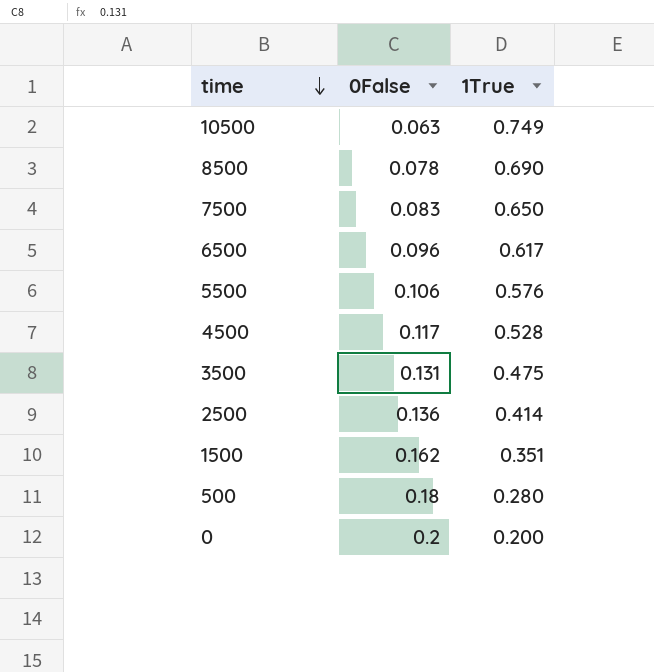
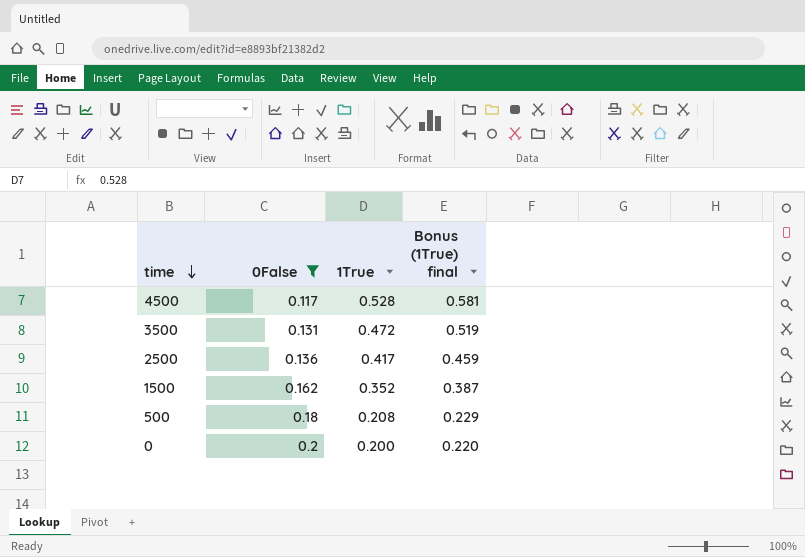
filter: none -> 0False >= 0.117
column Bonus (1True) final | formula: none -> [1True] * 1.1
3500 | 1True: 0.475 -> 0.472
2500 | 1True: 0.414 -> 0.417
1500 | 1True: 0.351 -> 0.352
500 | 1True: 0.280 -> 0.208

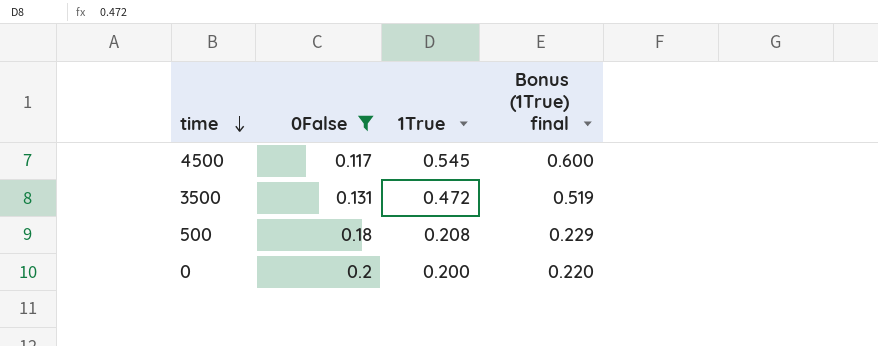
row 2500: 0.136 | 0.417 | 0.459 -> none
row 1500: 0.162 | 0.352 | 0.387 -> none
4500 | 1True: 0.528 -> 0.545
4500 | Bonus (1True) final: 0.581 -> 0.600

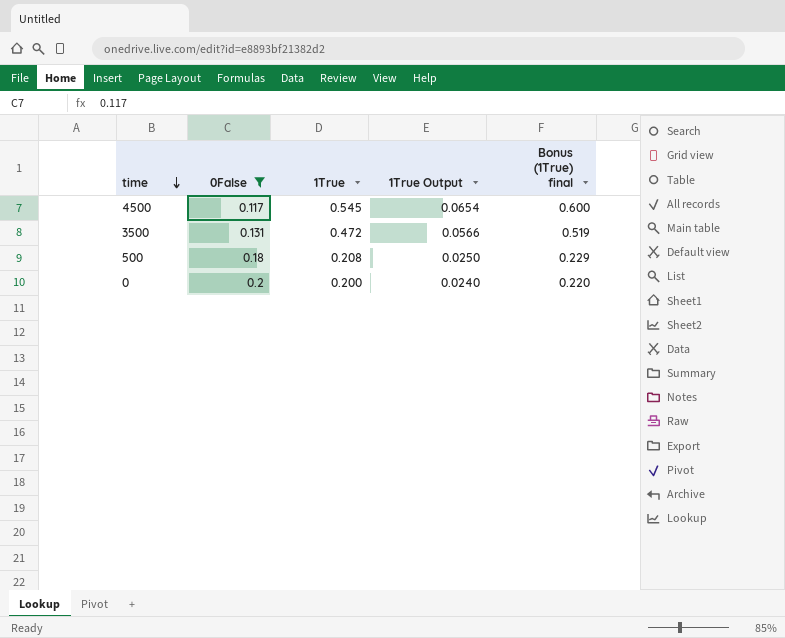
column 1True Output | formula: none -> [1True] * 0.12

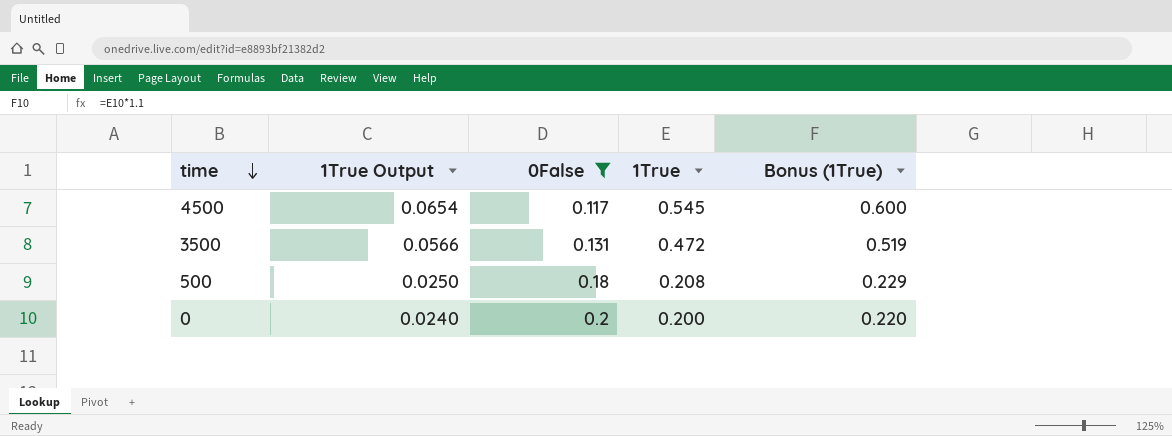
column 1True Output | position: 4 -> 2
column name: Bonus (1True) final -> Bonus (1True)

